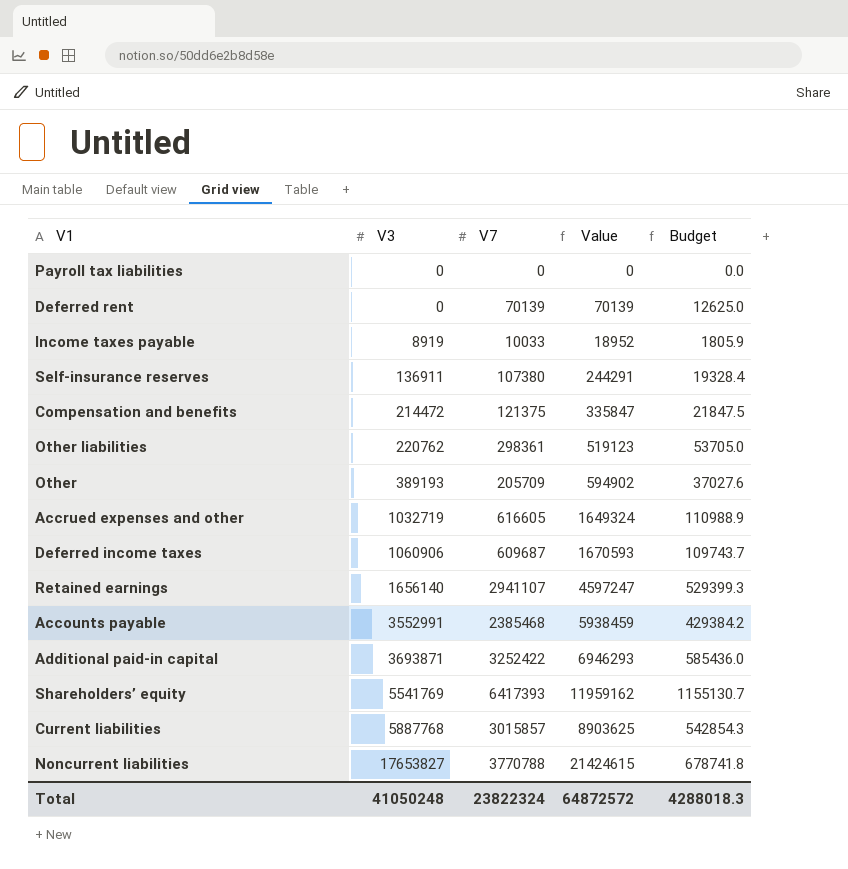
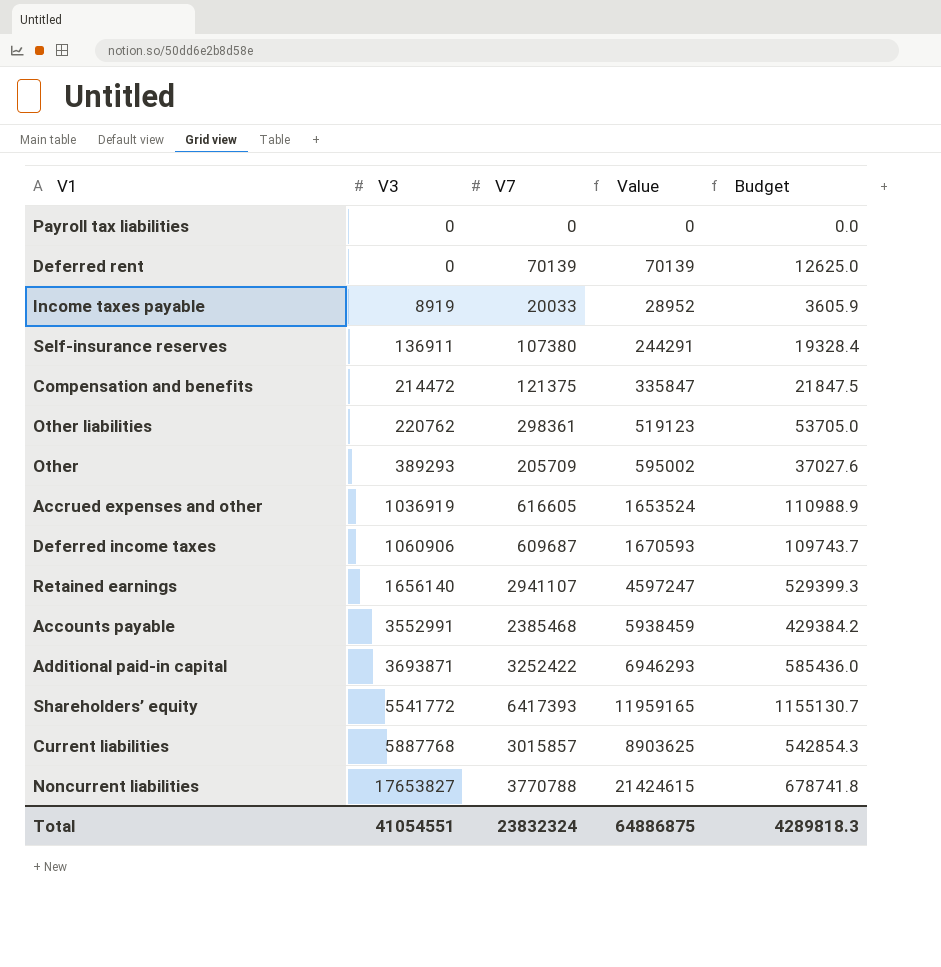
Income taxes payable | V7: 10033 -> 20033
Income taxes payable | Value: 18952 -> 28952
Income taxes payable | Budget: 1805.9 -> 3605.9
Other | V3: 389193 -> 389293
Other | Value: 594902 -> 595002
Accrued expenses and other | V3: 1032719 -> 1036919
Accrued expenses and other | Value: 1649324 -> 1653524
Shareholders’ equity | V3: 5541769 -> 5541772
Shareholders’ equity | Value: 11959162 -> 11959165
Total | V3: 41050248 -> 41054551
Total | V7: 23822324 -> 23832324
Total | Value: 64872572 -> 64886875
Total | Budget: 4288018.3 -> 4289818.3

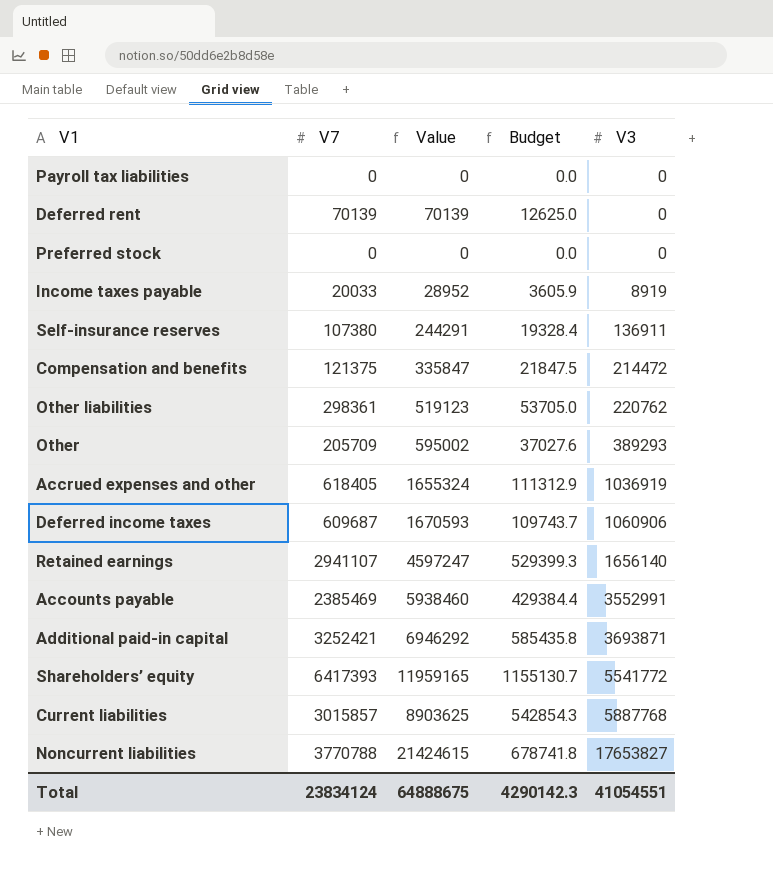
column V3 | position: 2 -> 5
row Preferred stock: none -> 0 | 0 | 0.0 | 0
Accrued expenses and other | V7: 616605 -> 618405
Accrued expenses and other | Value: 1653524 -> 1655324
Accrued expenses and other | Budget: 110988.9 -> 111312.9
Accounts payable | V7: 2385468 -> 2385469
Accounts payable | Value: 5938459 -> 5938460
Accounts payable | Budget: 429384.2 -> 429384.4
Additional paid-in capital | V7: 3252422 -> 3252421
Additional paid-in capital | Value: 6946293 -> 6946292
Additional paid-in capital | Budget: 585436.0 -> 585435.8
Total | V7: 23832324 -> 23834124
Total | Value: 64886875 -> 64888675
Total | Budget: 4289818.3 -> 4290142.3

